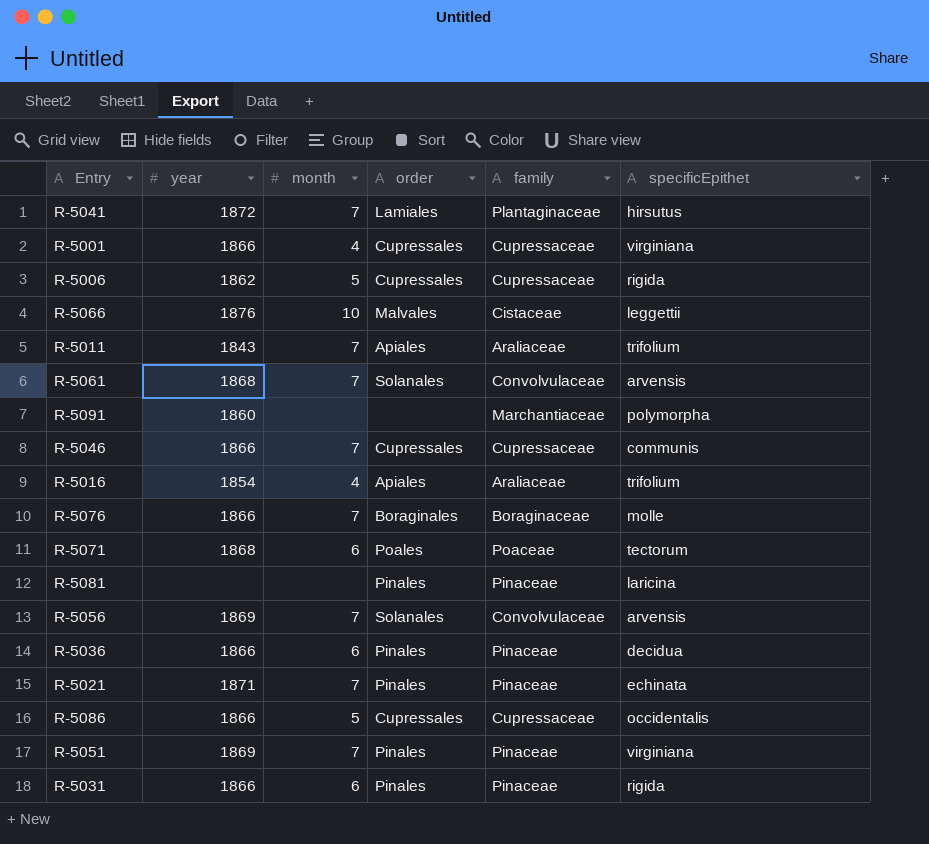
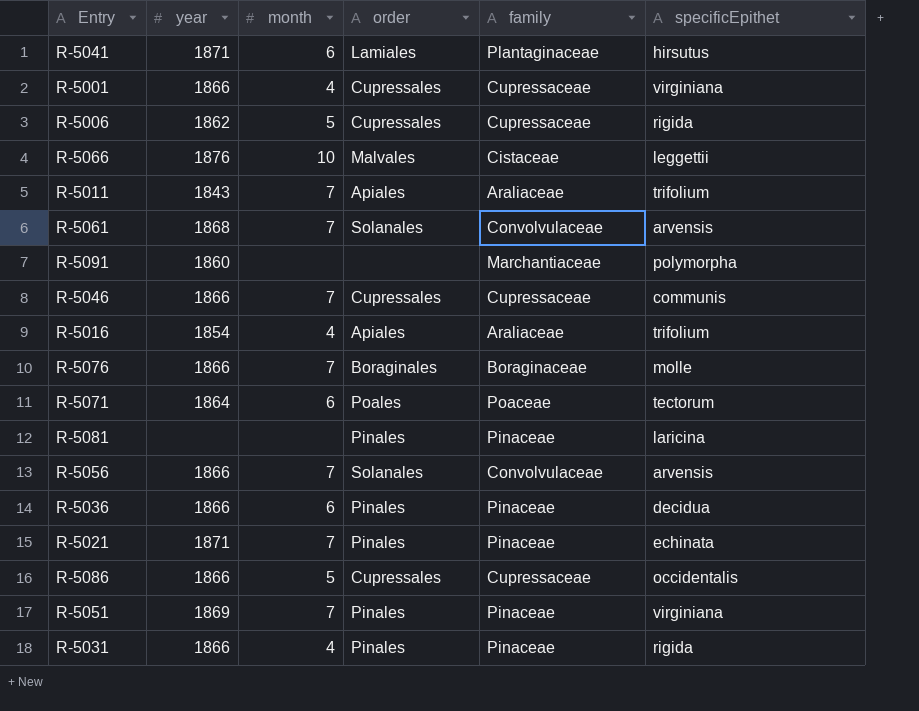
R-5041 | year: 1872 -> 1871
R-5041 | month: 7 -> 6
R-5071 | year: 1868 -> 1864
R-5056 | year: 1869 -> 1866
R-5031 | month: 6 -> 4

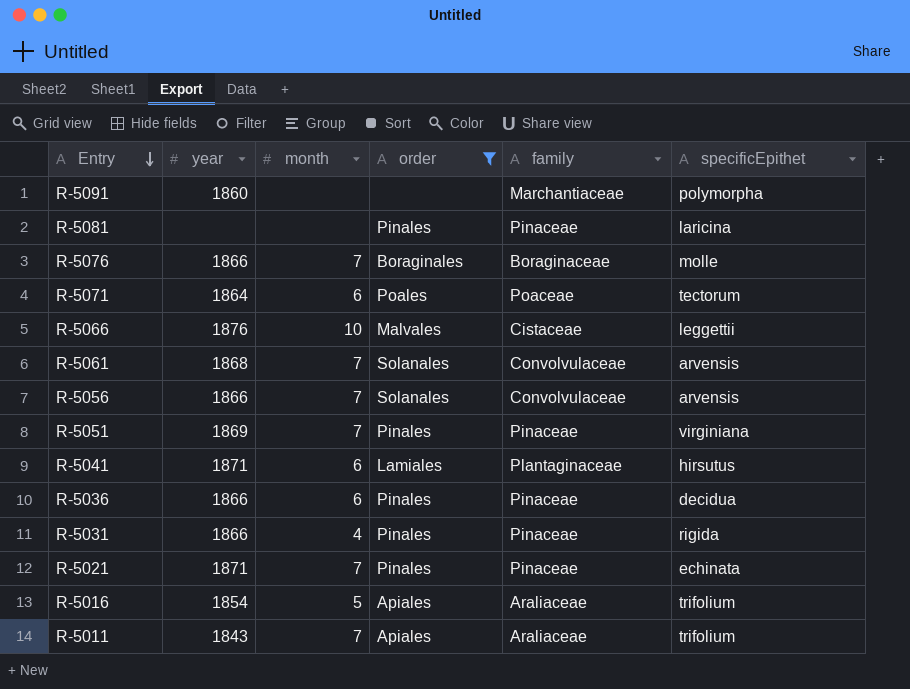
filter: none -> order != Cupressales
row order: none -> Entry descending
R-5016 | month: 4 -> 5

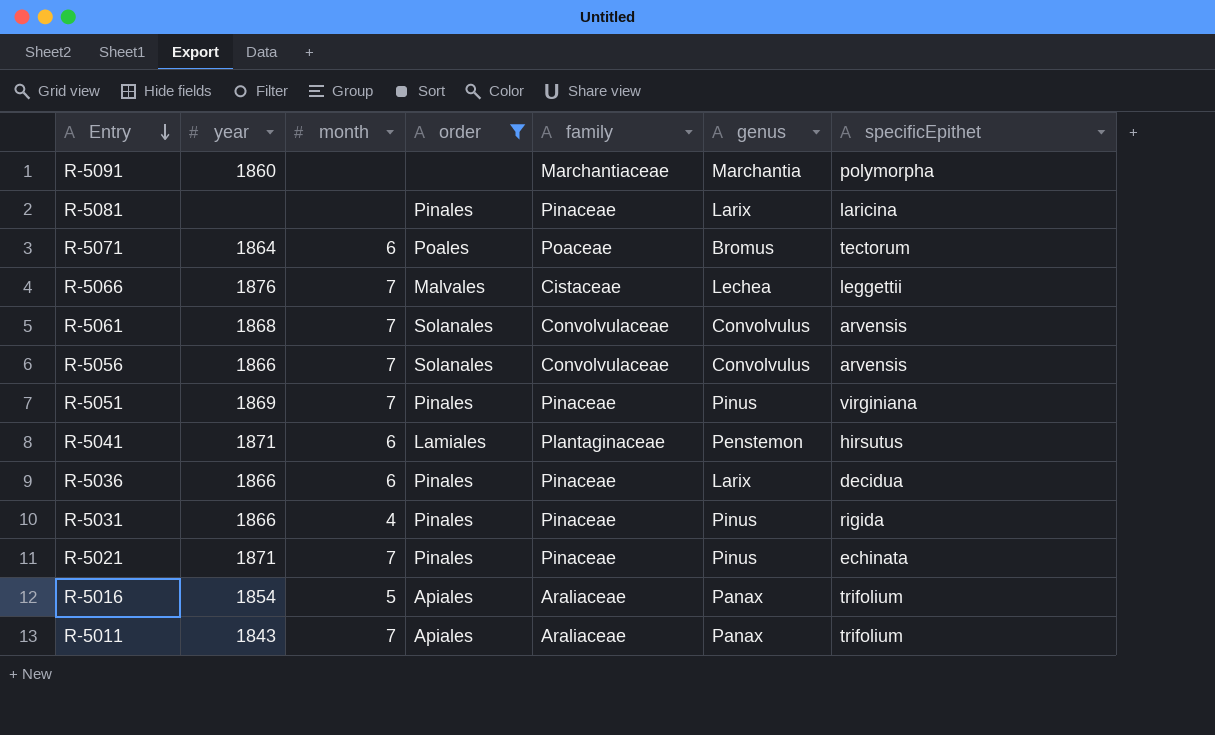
column genus | position: none -> 6
row R-5076: 1866 | 7 | Boraginales | Boraginaceae | molle -> none
R-5066 | month: 10 -> 7

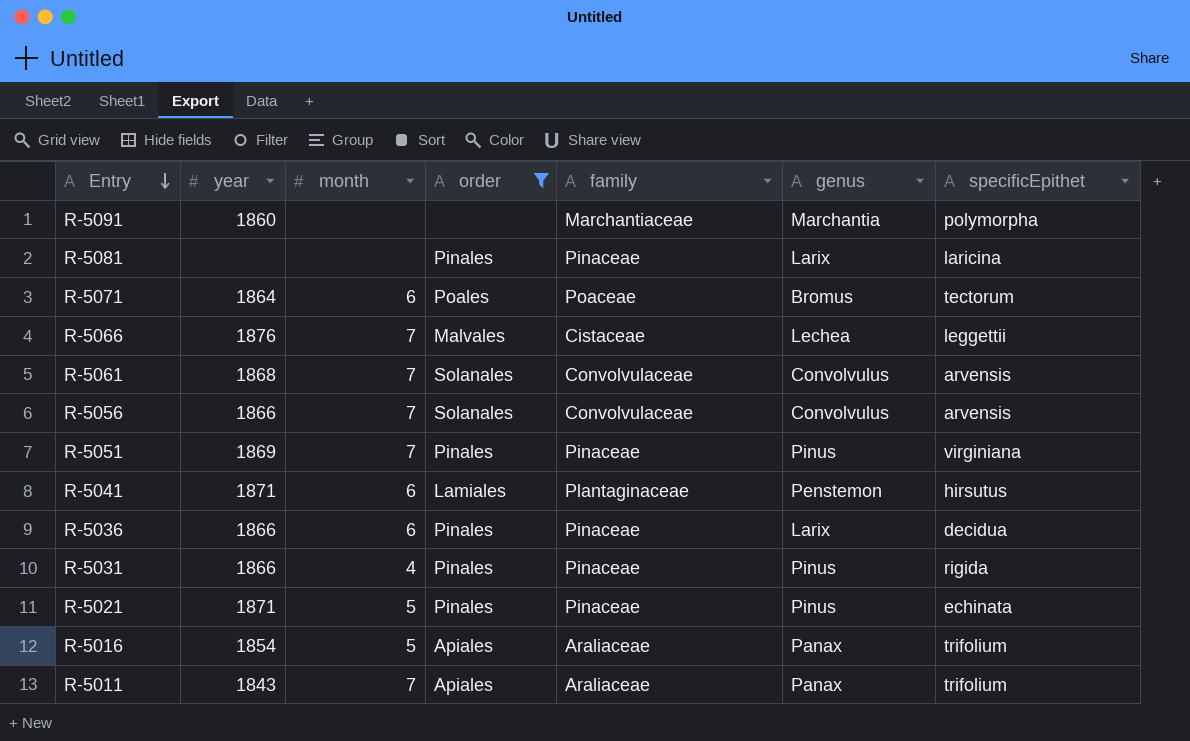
R-5021 | month: 7 -> 5

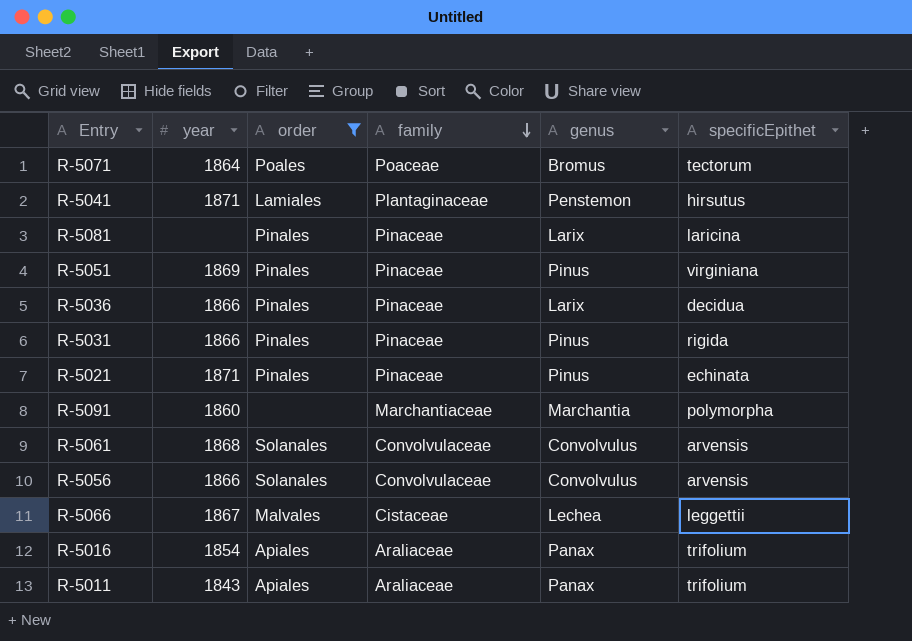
row order: Entry descending -> family descending
column month | position: 3 -> none
R-5066 | year: 1876 -> 1867

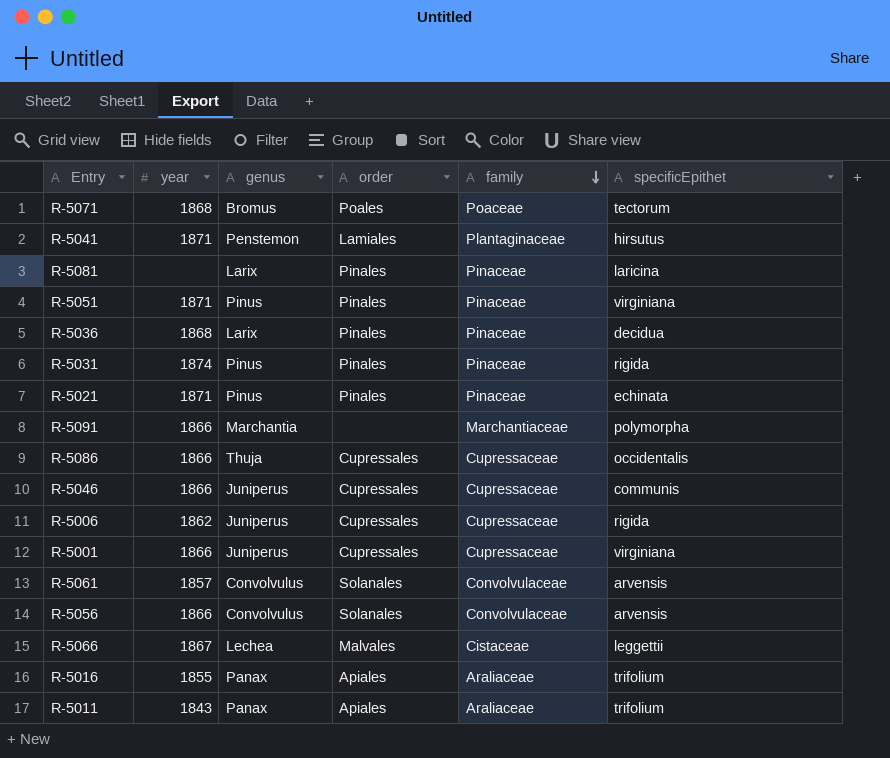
filter: order != Cupressales -> none
column genus | position: 5 -> 3
R-5071 | year: 1864 -> 1868
R-5051 | year: 1869 -> 1871
R-5036 | year: 1866 -> 1868
R-5031 | year: 1866 -> 1874
R-5091 | year: 1860 -> 1866
R-5061 | year: 1868 -> 1857
R-5016 | year: 1854 -> 1855

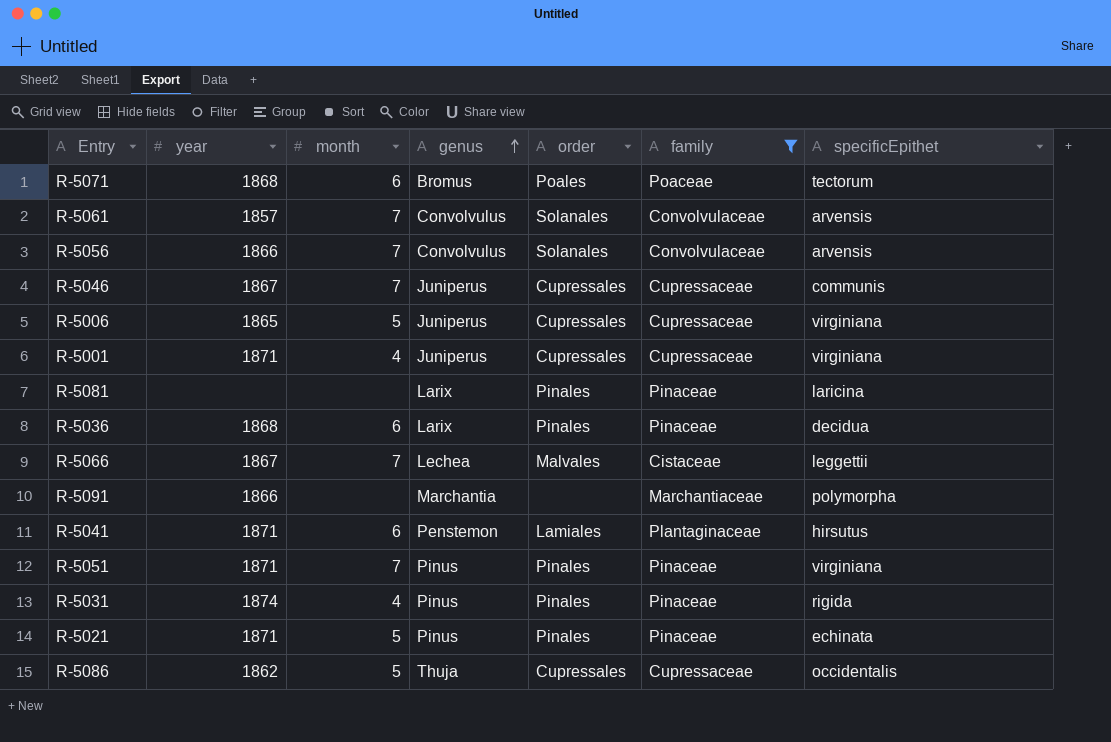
filter: none -> family != Araliaceae
row order: family descending -> genus ascending
column month | position: none -> 3
R-5046 | year: 1866 -> 1867
R-5006 | year: 1862 -> 1865
R-5006 | specificEpithet: rigida -> virginiana
R-5001 | year: 1866 -> 1871
R-5086 | year: 1866 -> 1862

